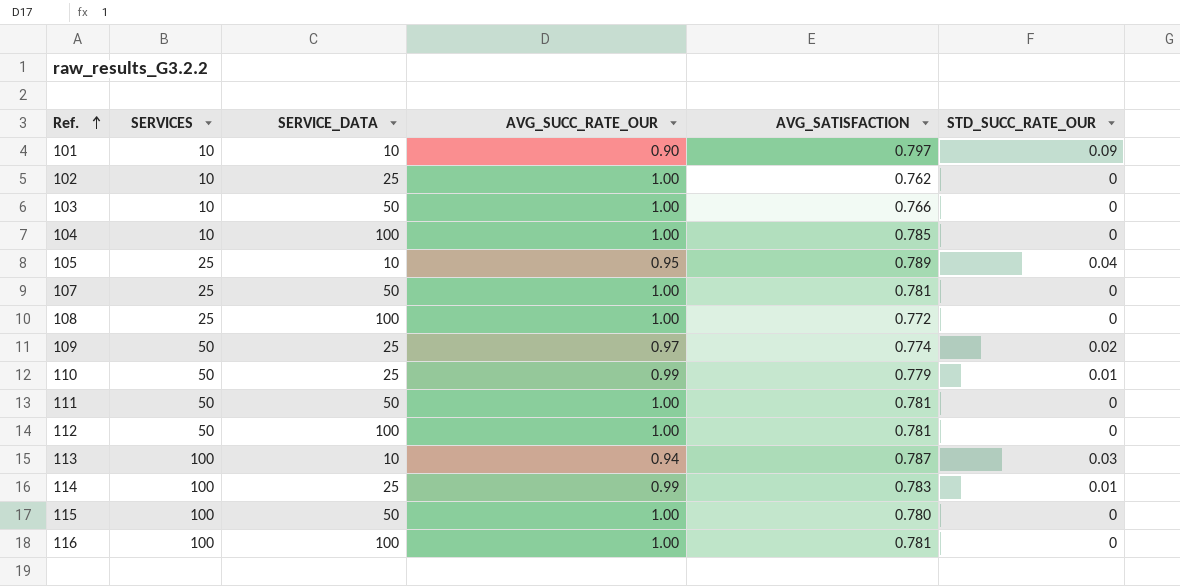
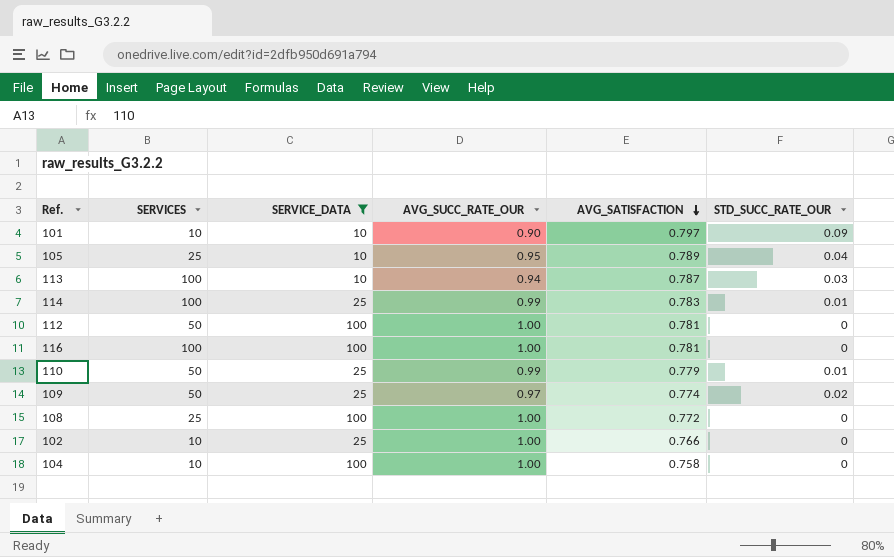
filter: none -> SERVICE_DATA != 50
row order: Ref. ascending -> AVG_SATISFACTION descending
102 | AVG_SATISFACTION: 0.762 -> 0.766
104 | AVG_SATISFACTION: 0.785 -> 0.758

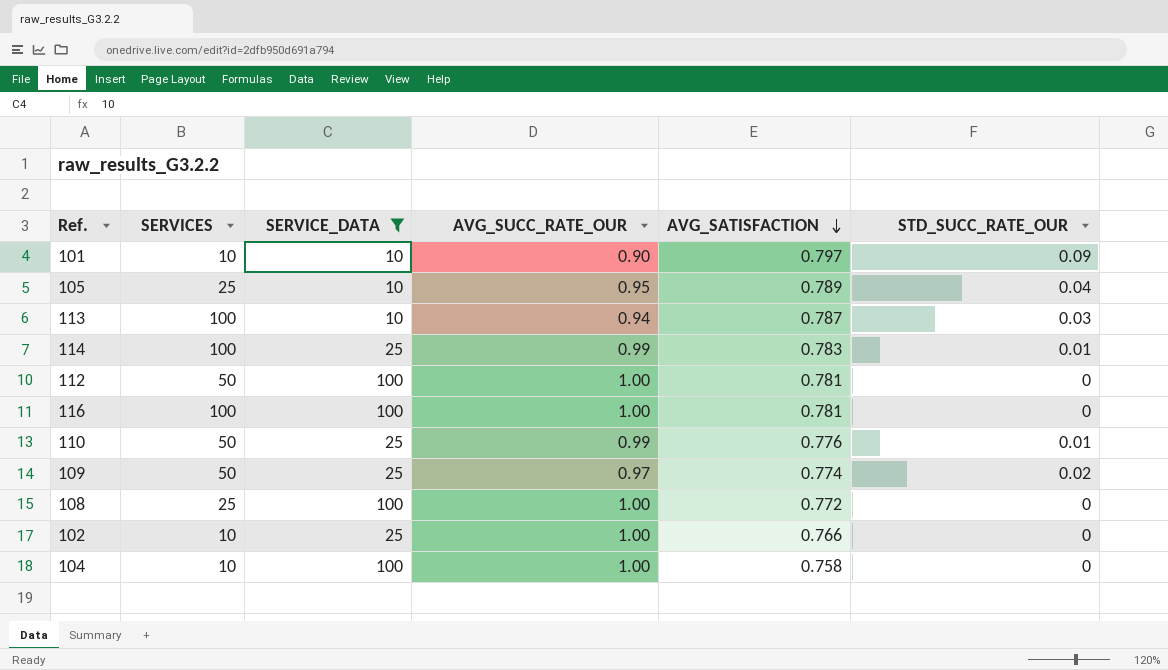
110 | AVG_SATISFACTION: 0.779 -> 0.776

